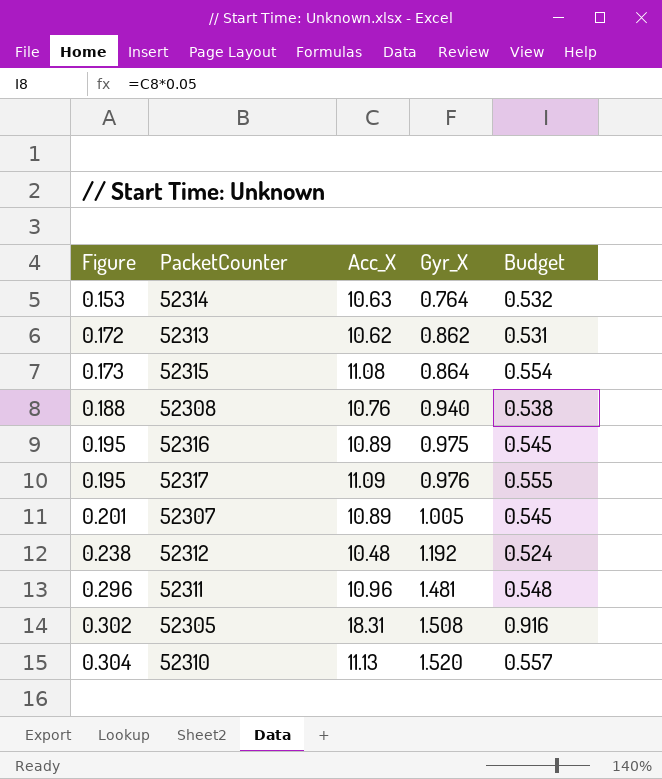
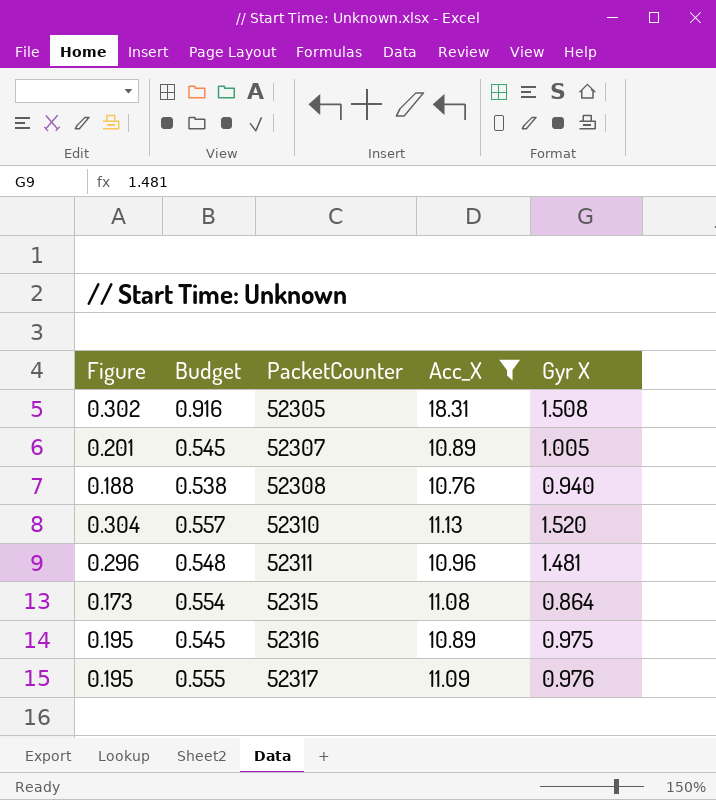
filter: none -> Acc_X >= 10.76
row order: Figure ascending -> PacketCounter ascending
column Budget | position: 5 -> 2
column name: Gyr_X -> Gyr X

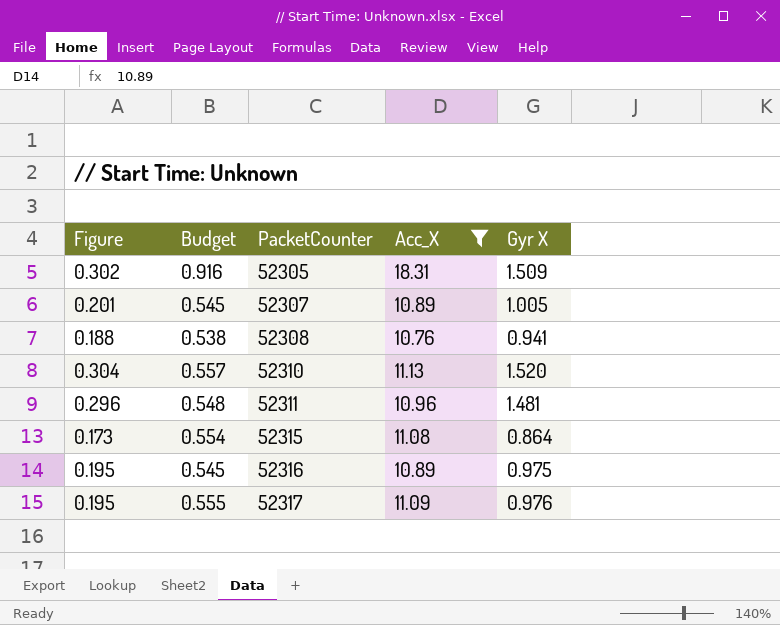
52305 | Gyr X: 1.508 -> 1.509
52308 | Gyr X: 0.940 -> 0.941

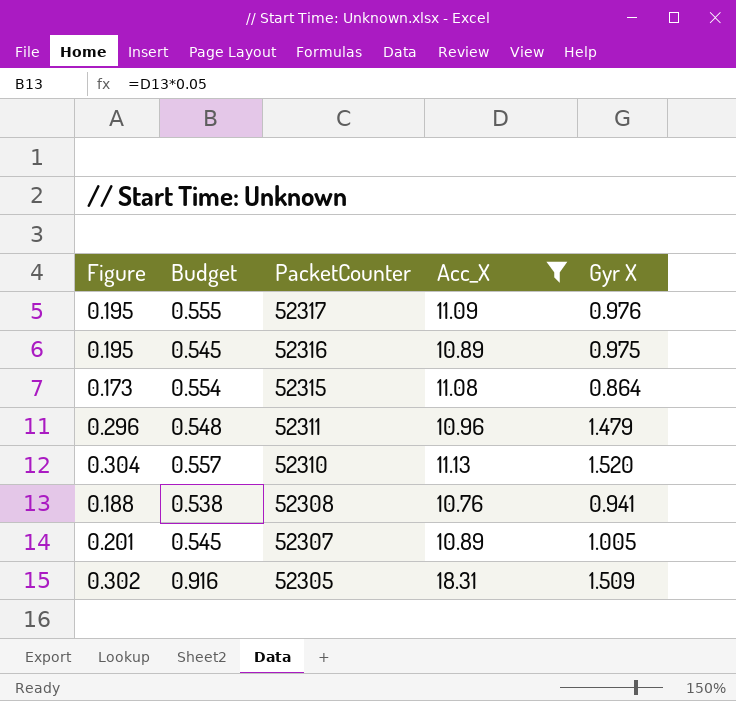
row order: PacketCounter ascending -> PacketCounter descending
52311 | Gyr X: 1.481 -> 1.479

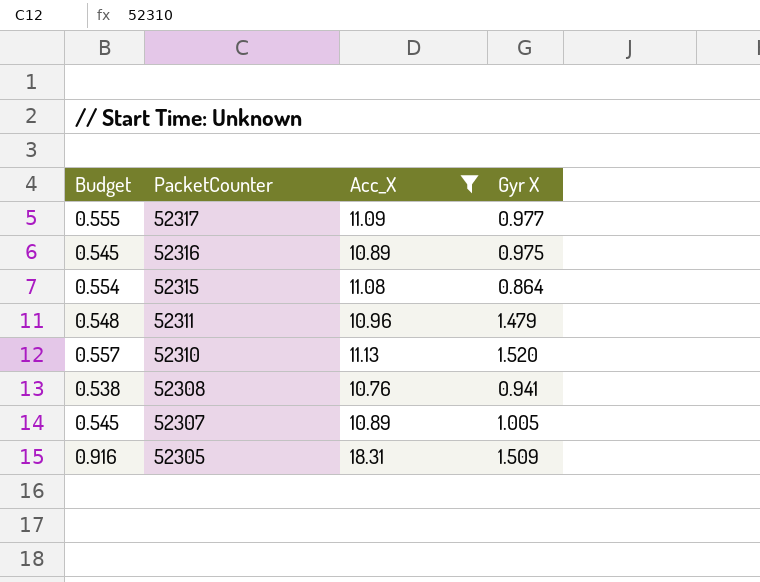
column Figure | formula: [Gyr X] * 0.2 -> none
52317 | Gyr X: 0.976 -> 0.977

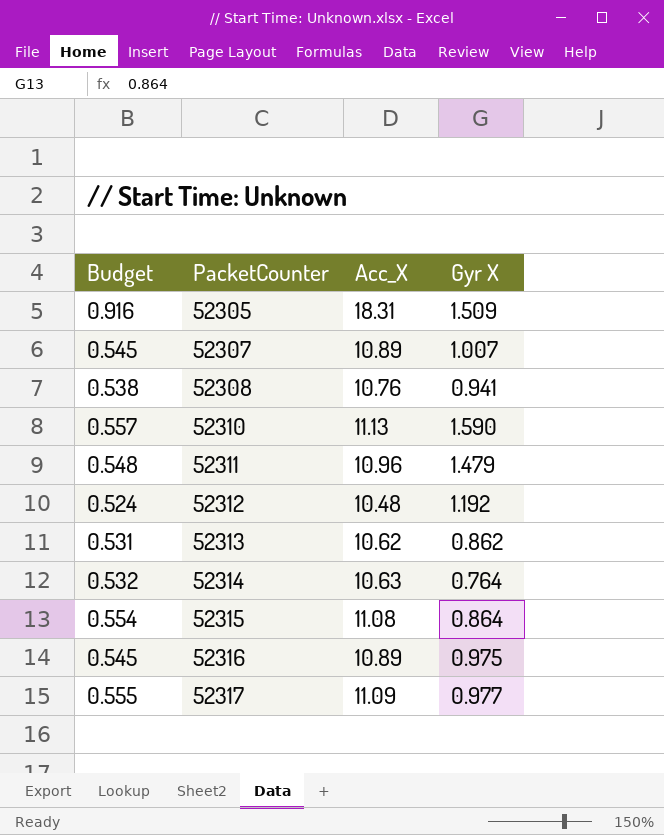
filter: Acc_X >= 10.76 -> none
row order: PacketCounter descending -> PacketCounter ascending
52307 | Gyr X: 1.005 -> 1.007
52310 | Gyr X: 1.520 -> 1.590

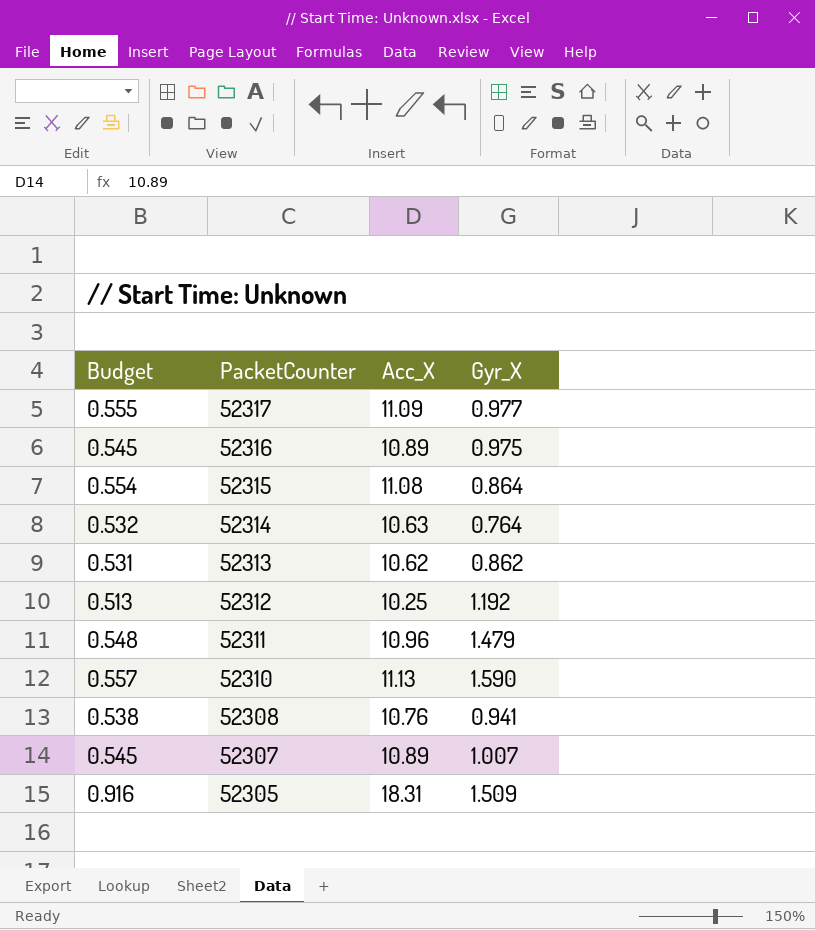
row order: PacketCounter ascending -> PacketCounter descending
column name: Gyr X -> Gyr_X
52312 | Budget: 0.524 -> 0.513
52312 | Acc_X: 10.48 -> 10.25

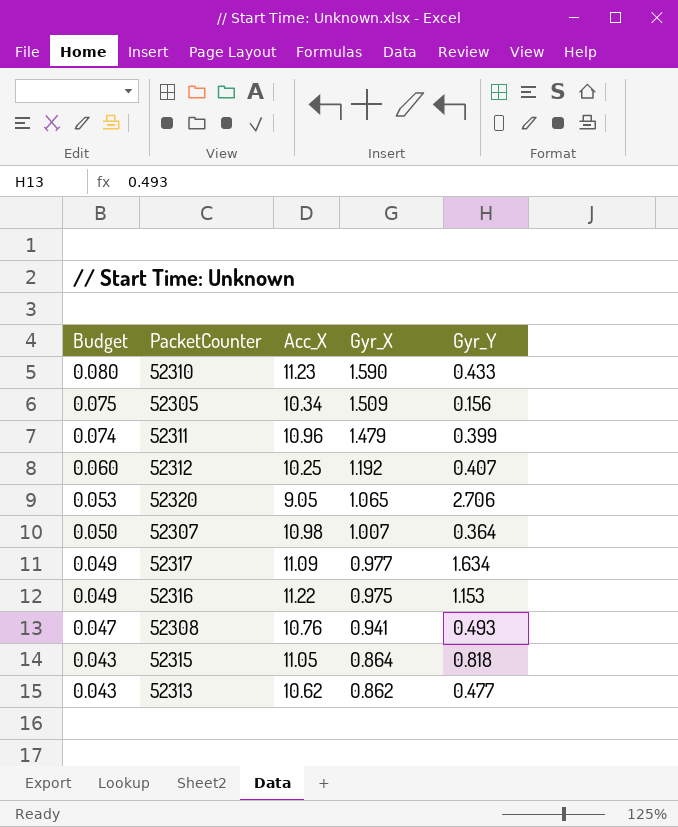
row order: PacketCounter descending -> Budget descending
column Budget | formula: [Acc_X] * 0.05 -> [Gyr_X] * 0.05
column Gyr_Y | position: none -> 5
row 52314: 0.532 | 10.63 | 0.764 -> none
52310 | Acc_X: 11.13 -> 11.23
52305 | Acc_X: 18.31 -> 10.34
row 52320: none -> 0.053 | 9.05 | 1.065 | 2.706
52307 | Acc_X: 10.89 -> 10.98
52316 | Acc_X: 10.89 -> 11.22
52315 | Acc_X: 11.08 -> 11.05

